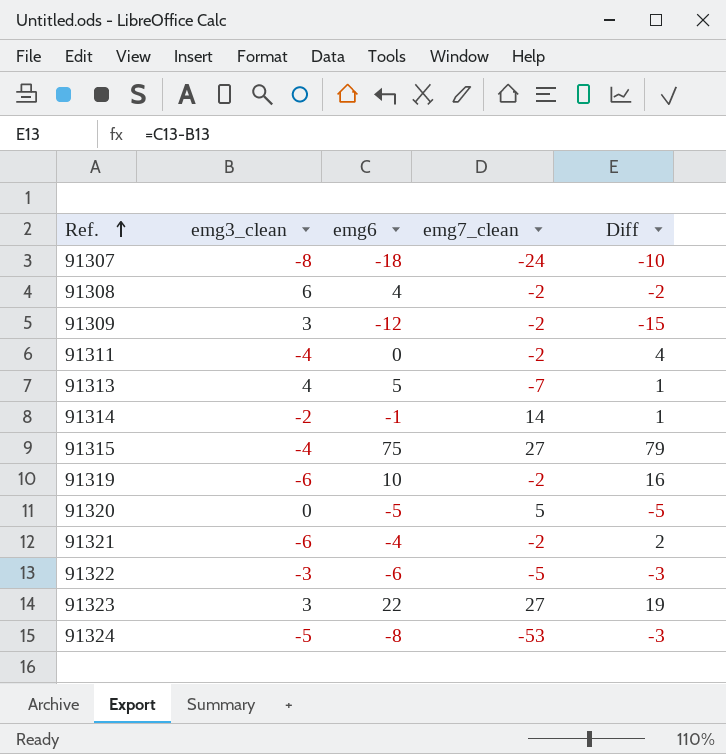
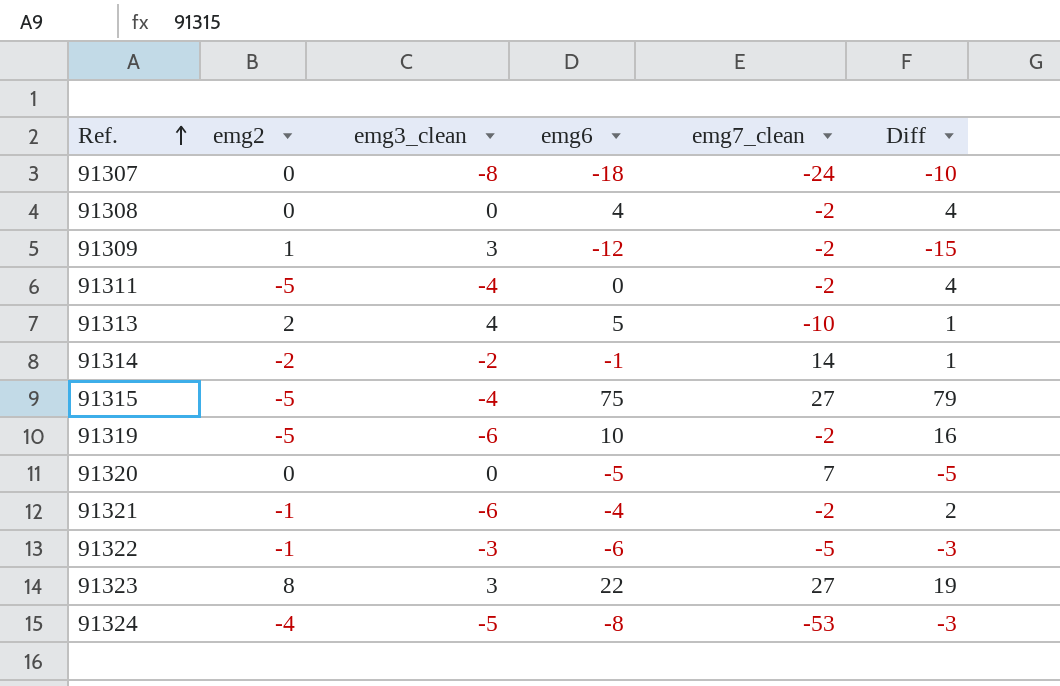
column emg2 | position: none -> 2
91308 | emg3_clean: 6 -> 0
91308 | Diff: -2 -> 4
91313 | emg7_clean: -7 -> -10
91320 | emg7_clean: 5 -> 7

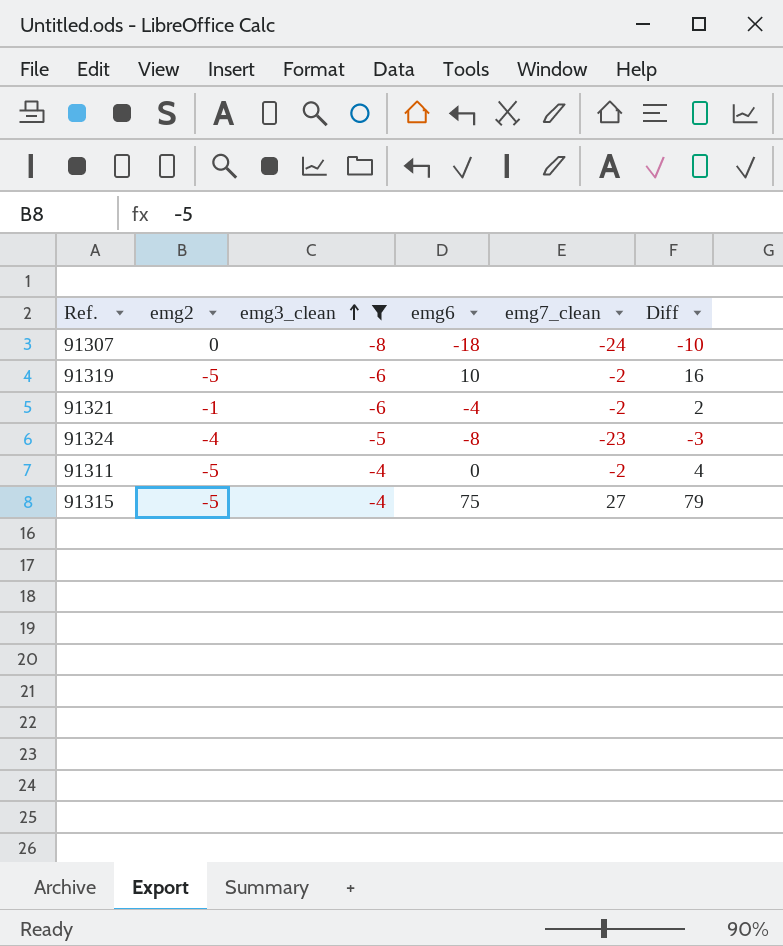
filter: none -> emg3_clean <= -4
row order: Ref. ascending -> emg3_clean ascending
91324 | emg7_clean: -53 -> -23

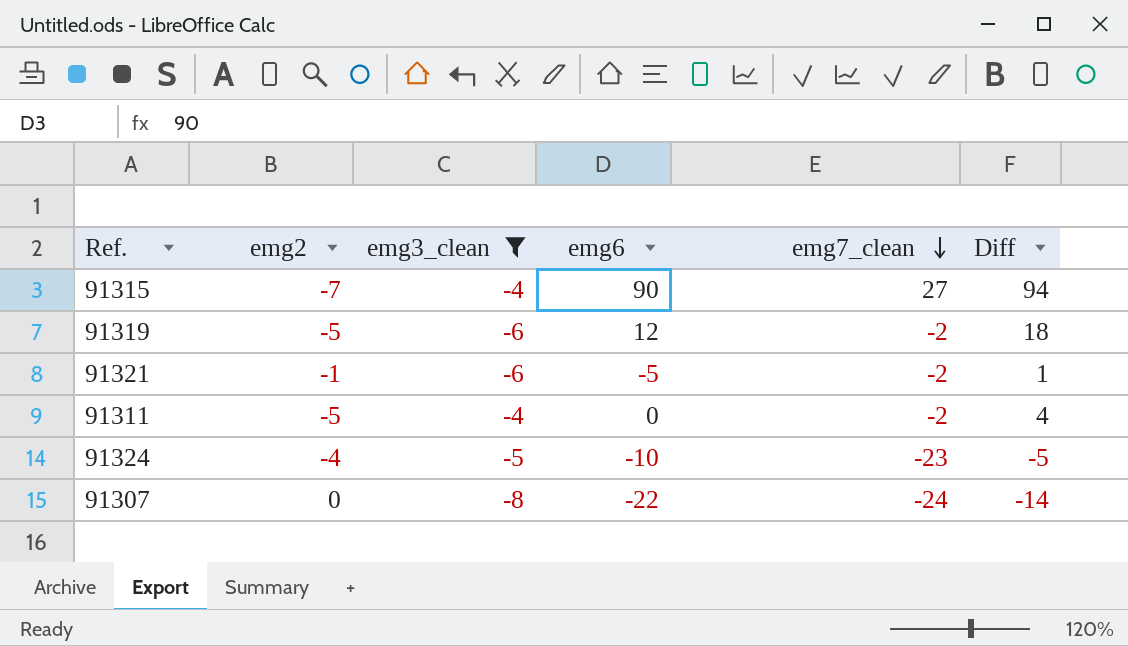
row order: emg3_clean ascending -> emg7_clean descending
91315 | emg2: -5 -> -7
91315 | emg6: 75 -> 90
91315 | Diff: 79 -> 94
91319 | emg6: 10 -> 12
91319 | Diff: 16 -> 18
91321 | emg6: -4 -> -5
91321 | Diff: 2 -> 1
91324 | emg6: -8 -> -10
91324 | Diff: -3 -> -5
91307 | emg6: -18 -> -22
91307 | Diff: -10 -> -14

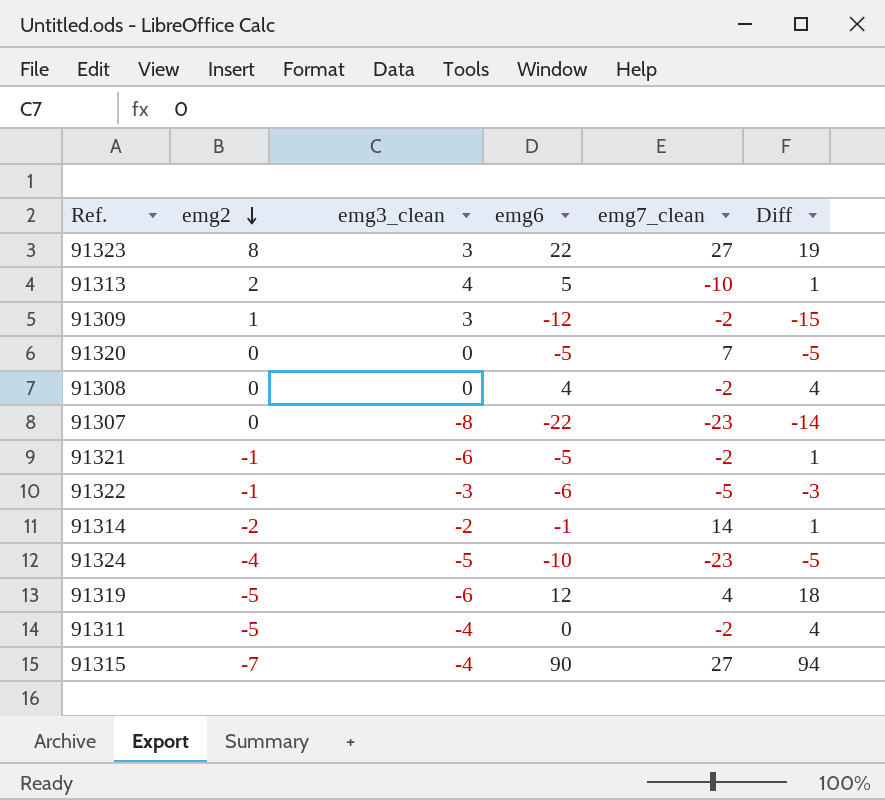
filter: emg3_clean <= -4 -> none
row order: emg7_clean descending -> emg2 descending
91307 | emg7_clean: -24 -> -23
91319 | emg7_clean: -2 -> 4

